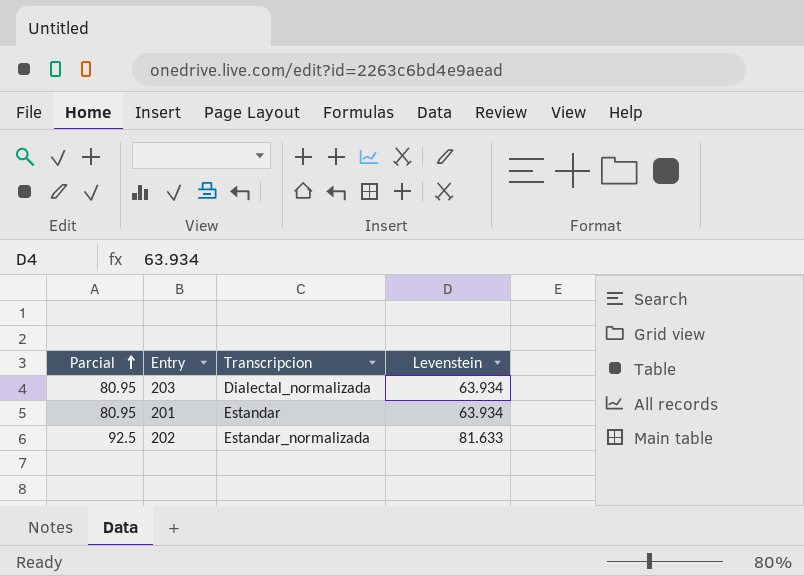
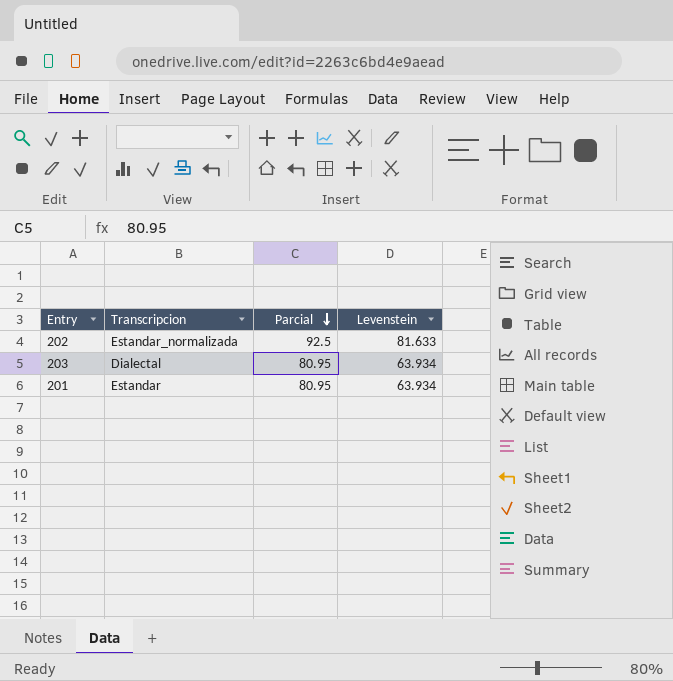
row order: Parcial ascending -> Parcial descending
column Parcial | position: 1 -> 3
203 | Transcripcion: Dialectal_normalizada -> Dialectal

